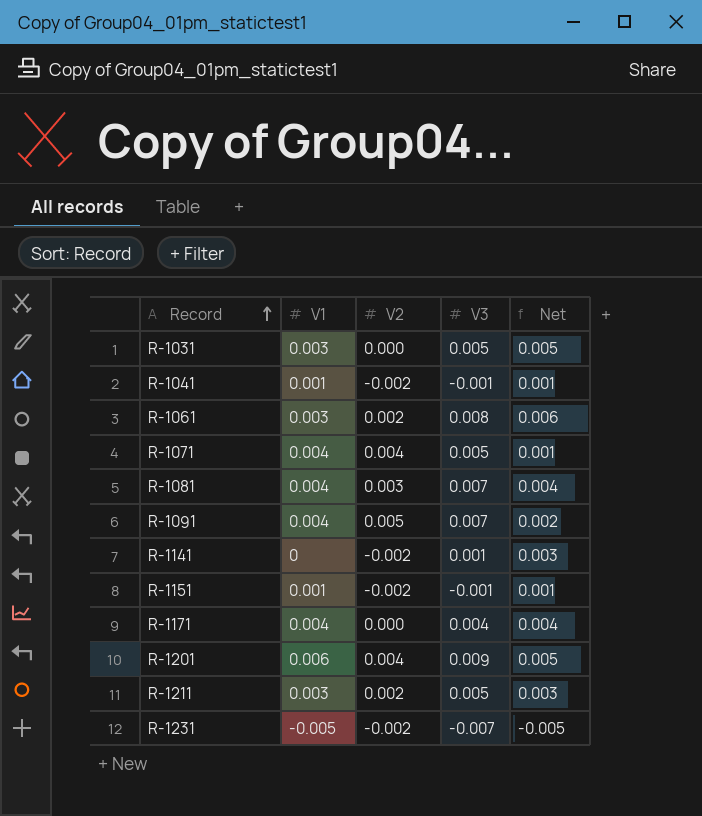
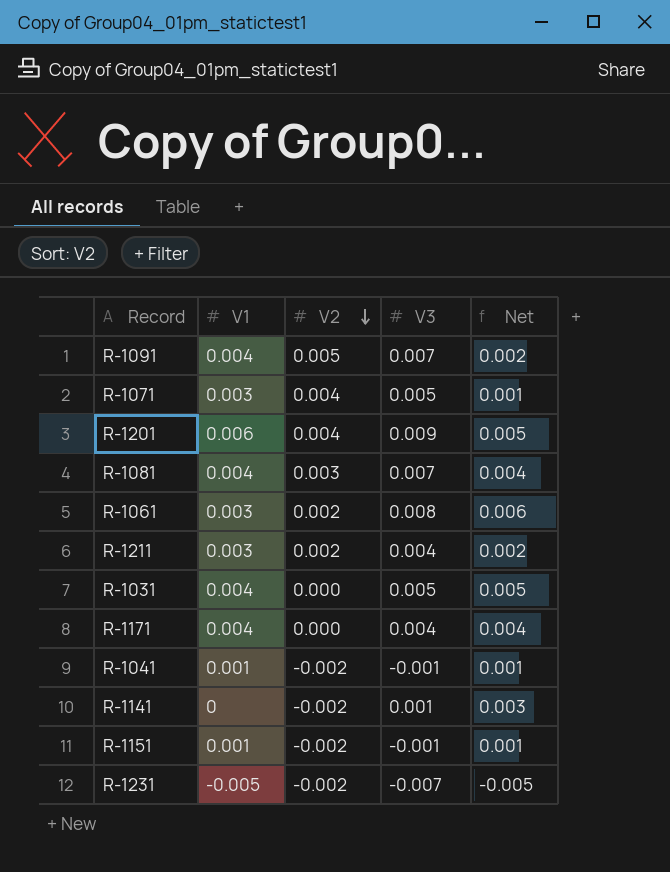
row order: Record ascending -> V2 descending
R-1071 | V1: 0.004 -> 0.003
R-1211 | V3: 0.005 -> 0.004
R-1211 | Net: 0.003 -> 0.002
R-1031 | V1: 0.003 -> 0.004

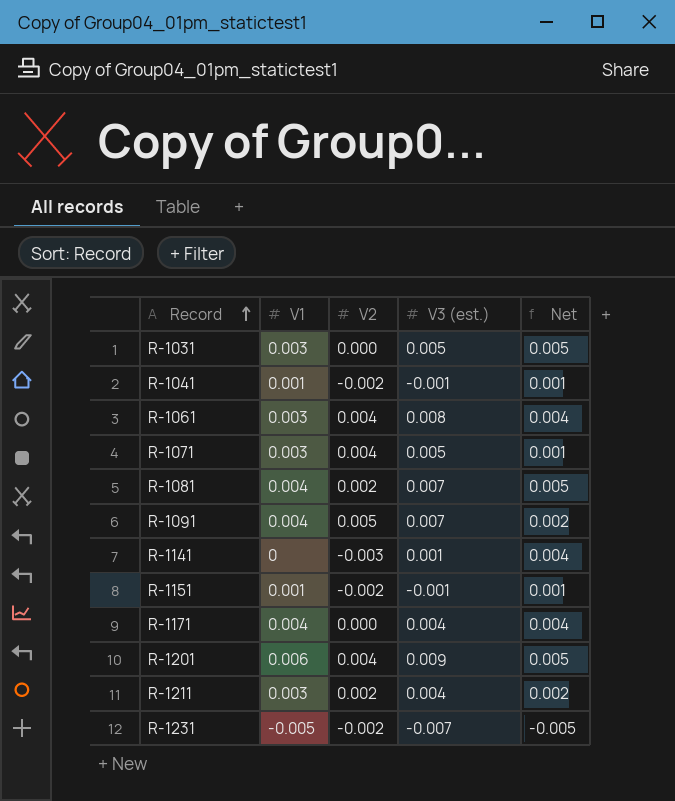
row order: V2 descending -> Record ascending
column name: V3 -> V3 (est.)
R-1031 | V1: 0.004 -> 0.003
R-1061 | V2: 0.002 -> 0.004
R-1061 | Net: 0.006 -> 0.004
R-1081 | V2: 0.003 -> 0.002
R-1081 | Net: 0.004 -> 0.005
R-1141 | V2: -0.002 -> -0.003
R-1141 | Net: 0.003 -> 0.004

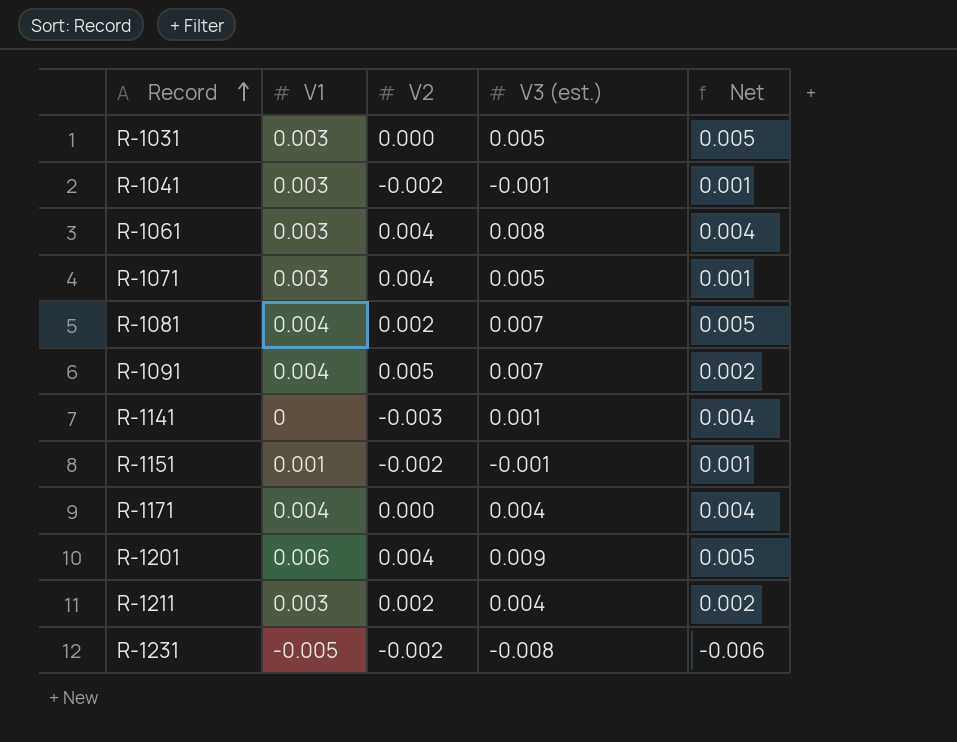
R-1041 | V1: 0.001 -> 0.003
R-1231 | V3 (est.): -0.007 -> -0.008
R-1231 | Net: -0.005 -> -0.006

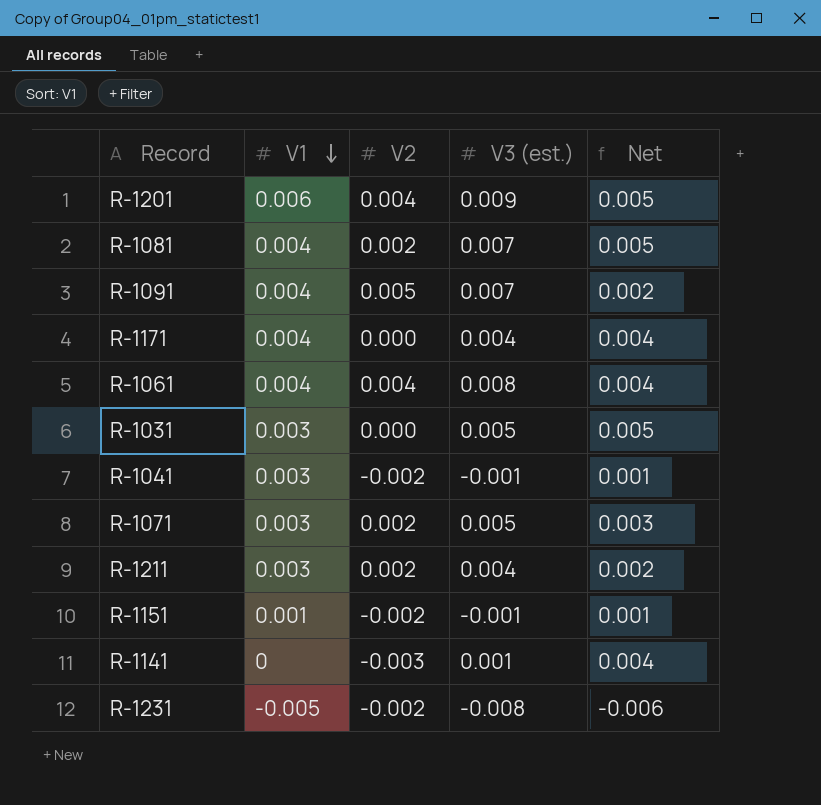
row order: Record ascending -> V1 descending
R-1061 | V1: 0.003 -> 0.004
R-1071 | V2: 0.004 -> 0.002
R-1071 | Net: 0.001 -> 0.003

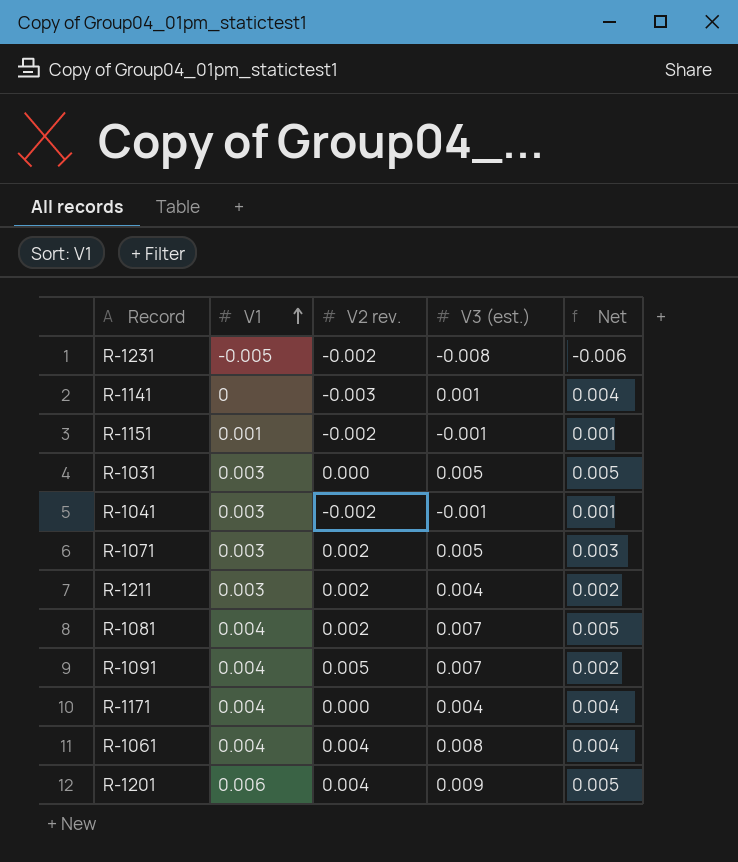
row order: V1 descending -> V1 ascending
column name: V2 -> V2 rev.

